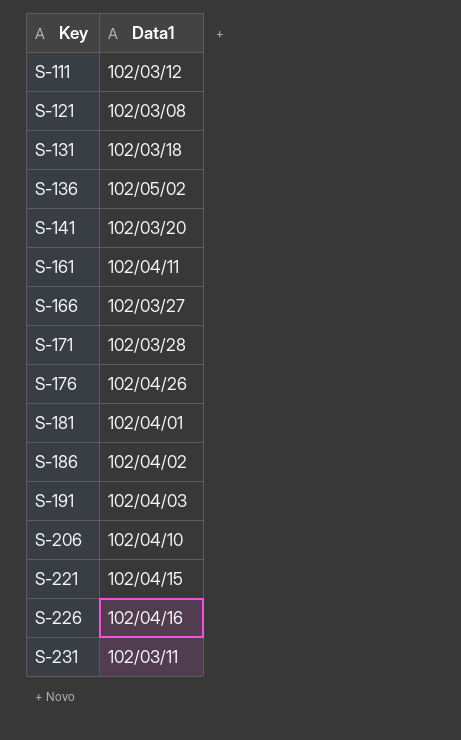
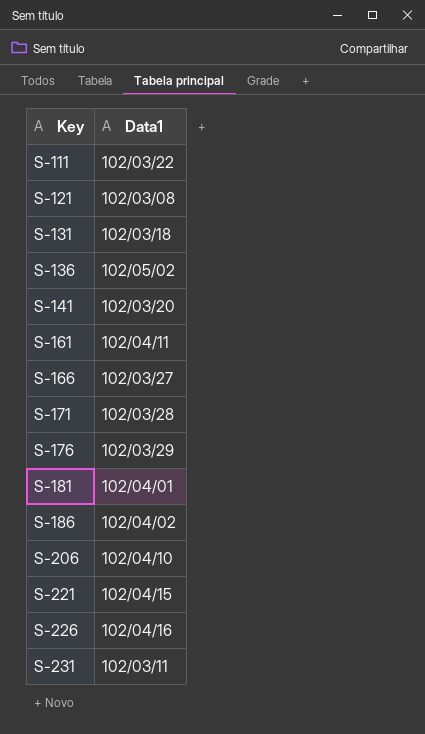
row S-191: 102/04/03 -> none
S-111 | Data1: 102/03/12 -> 102/03/22
S-176 | Data1: 102/04/26 -> 102/03/29

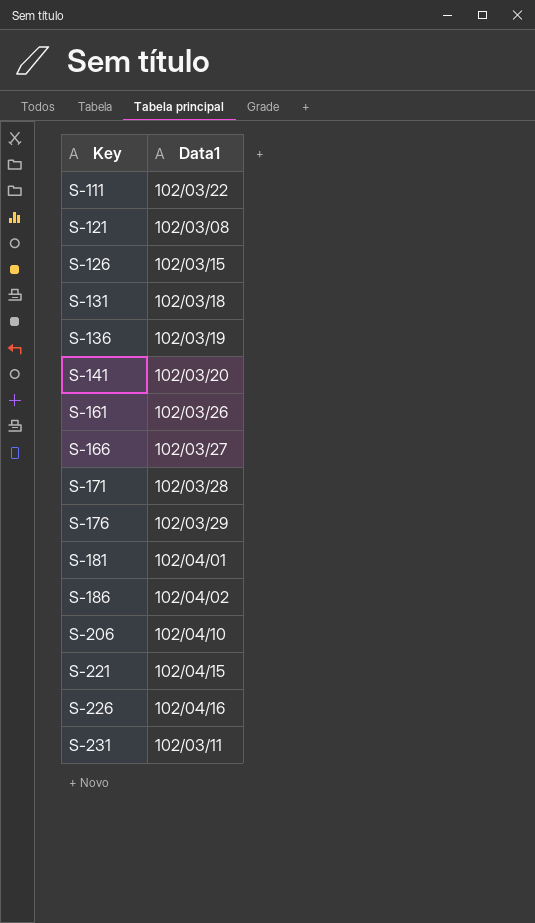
row S-126: none -> 102/03/15
S-136 | Data1: 102/05/02 -> 102/03/19
S-161 | Data1: 102/04/11 -> 102/03/26

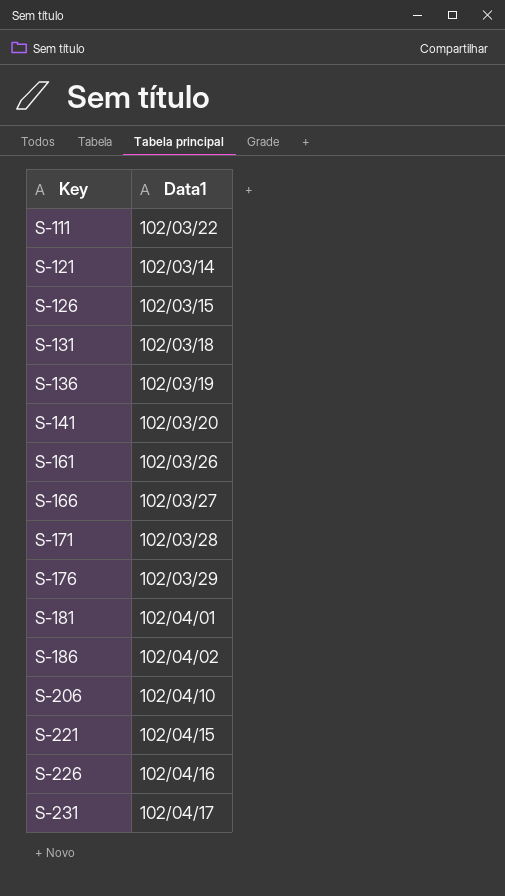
S-121 | Data1: 102/03/08 -> 102/03/14
S-231 | Data1: 102/03/11 -> 102/04/17

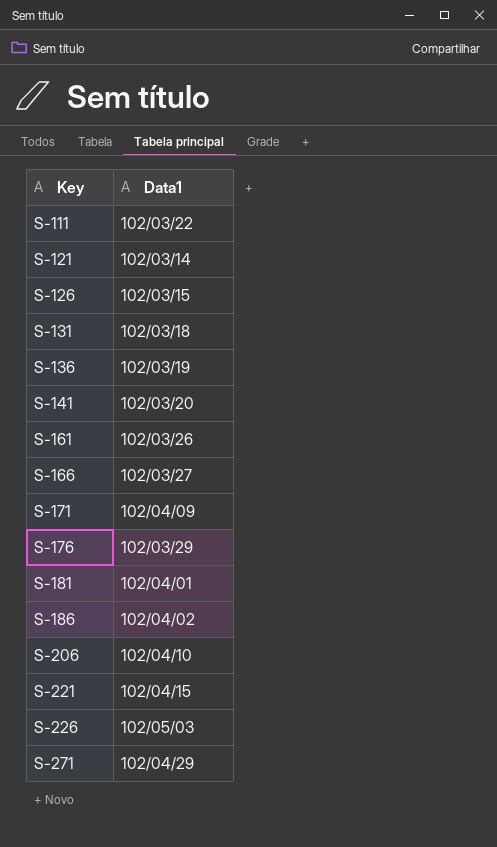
row S-231: 102/04/17 -> none
S-171 | Data1: 102/03/28 -> 102/04/09
S-226 | Data1: 102/04/16 -> 102/05/03
row S-271: none -> 102/04/29

